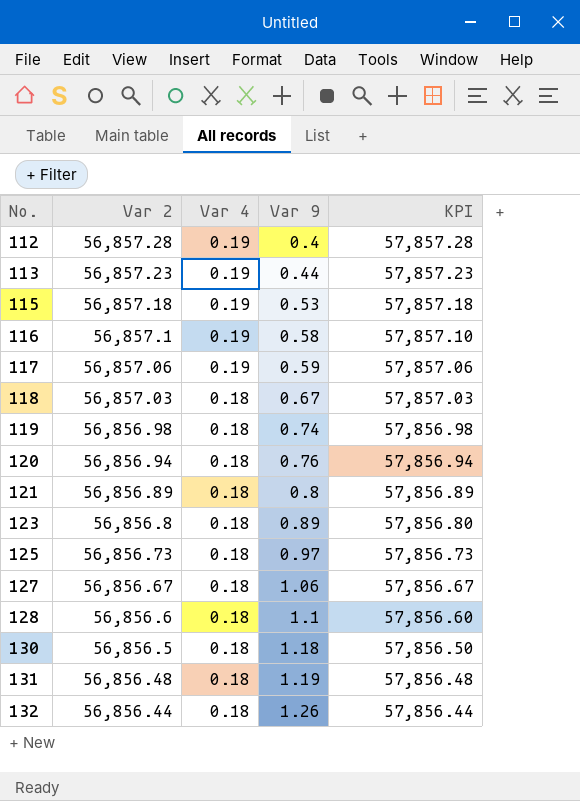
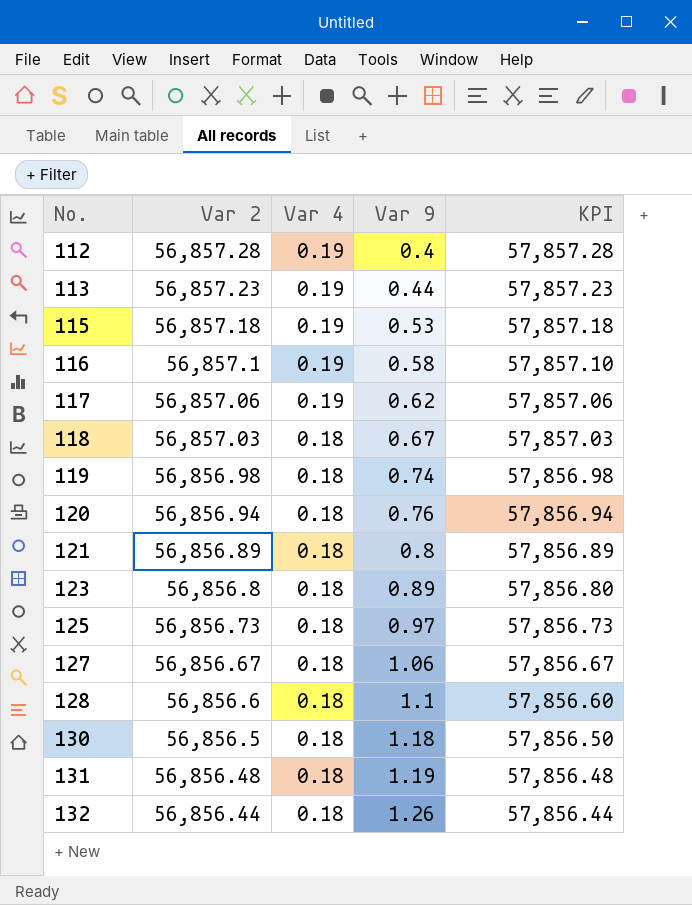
117 | Var 9: 0.59 -> 0.62

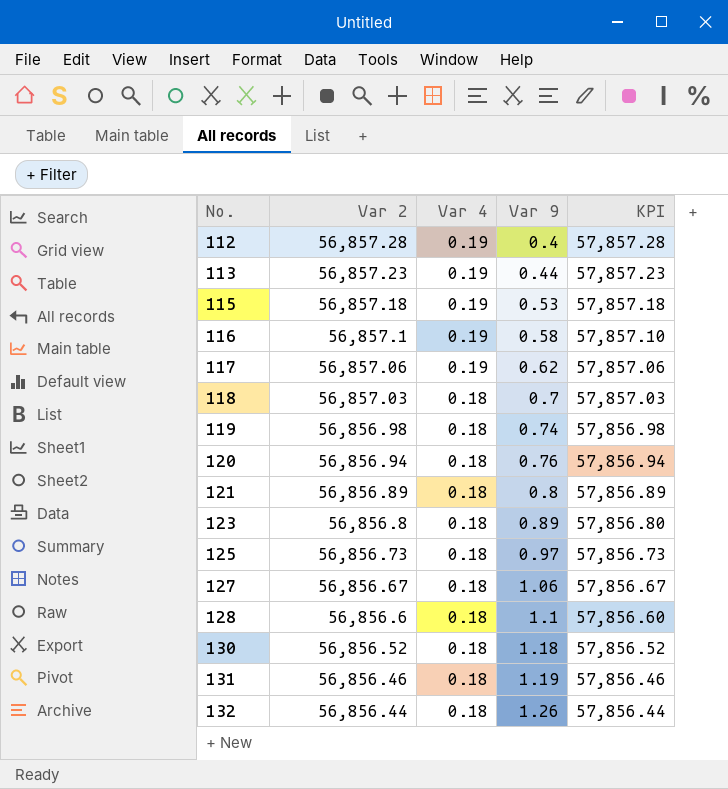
118 | Var 9: 0.67 -> 0.7
130 | Var 2: 56,856.5 -> 56,856.52
130 | KPI: 57,856.50 -> 57,856.52
131 | Var 2: 56,856.48 -> 56,856.46
131 | KPI: 57,856.48 -> 57,856.46

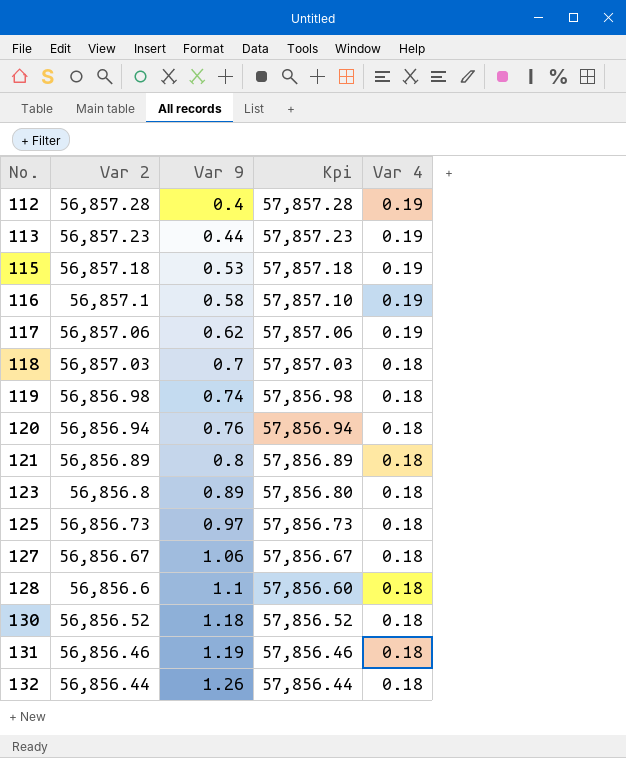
column name: KPI -> Kpi
column Var 4 | position: 3 -> 5

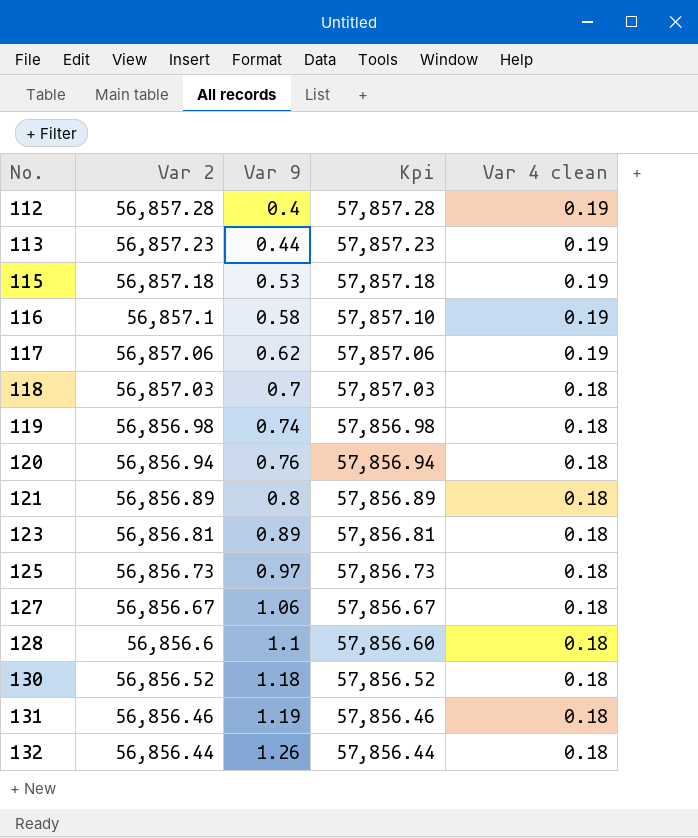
column name: Var 4 -> Var 4 clean
123 | Var 2: 56,856.8 -> 56,856.81
123 | Kpi: 57,856.80 -> 57,856.81

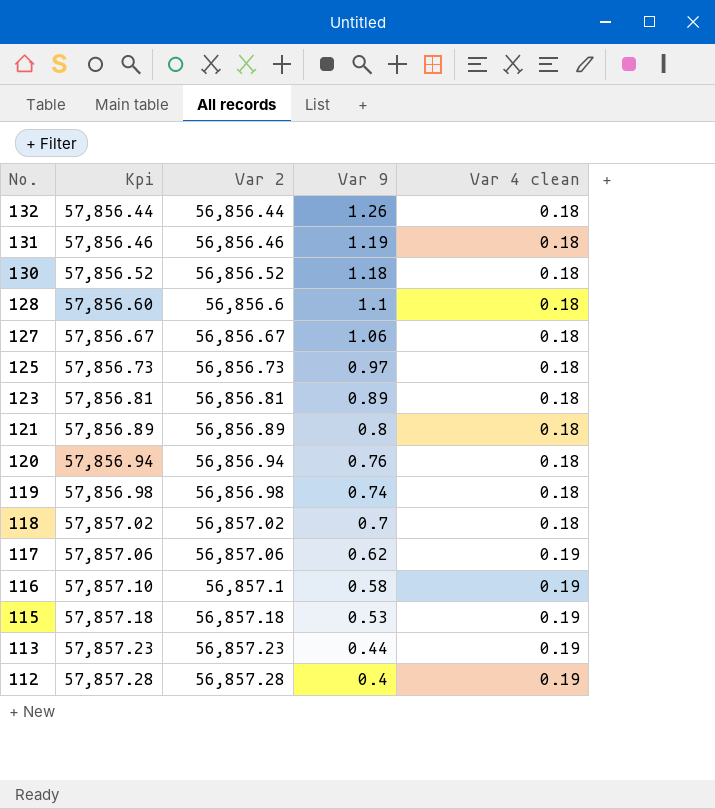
row order: No. ascending -> No. descending
column Kpi | position: 4 -> 2
118 | Kpi: 57,857.03 -> 57,857.02
118 | Var 2: 56,857.03 -> 56,857.02

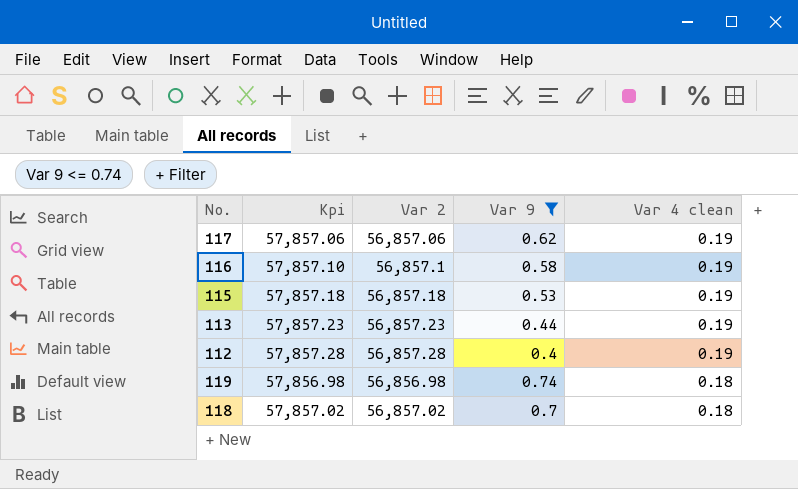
filter: none -> Var 9 <= 0.74
row order: No. descending -> Var 4 clean descending

